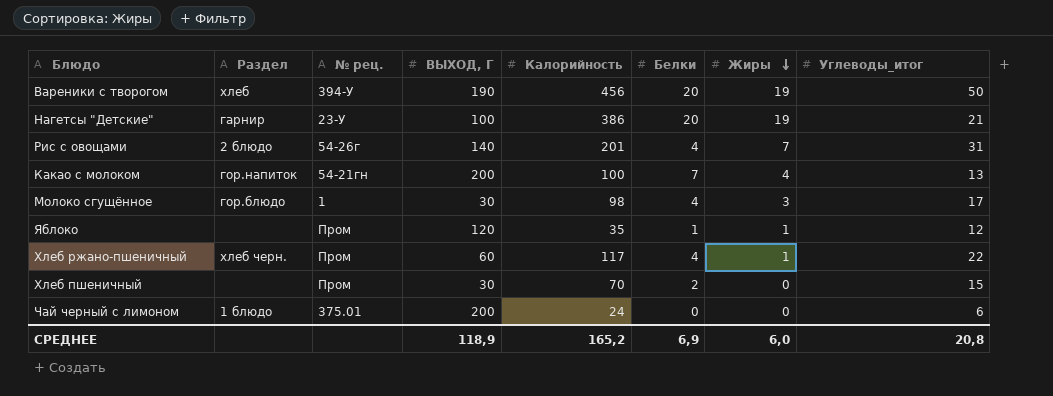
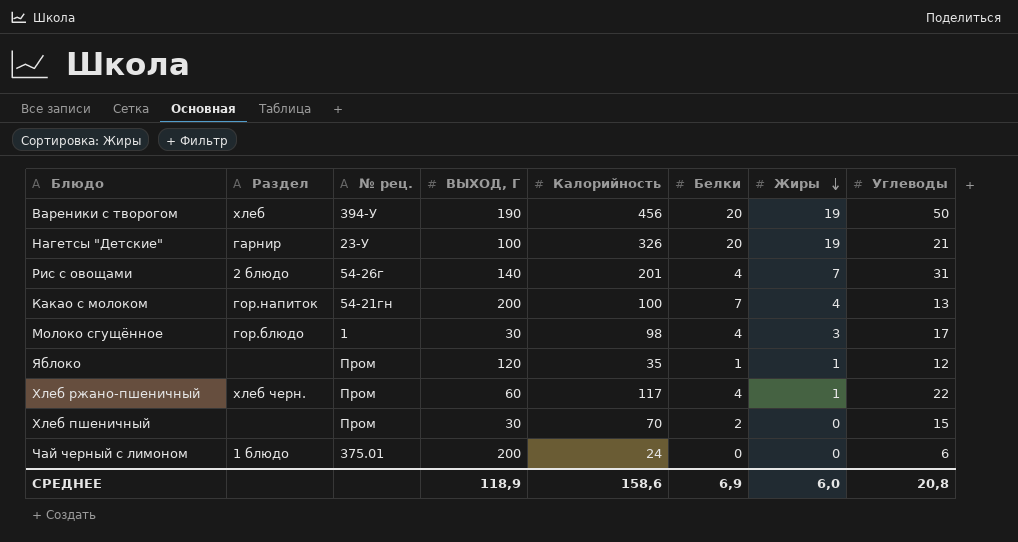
column name: Углеводы_итог -> Углеводы
Нагетсы "Детские" | Калорийность: 386 -> 326
СРЕДНЕЕ | Калорийность: 165,2 -> 158,6

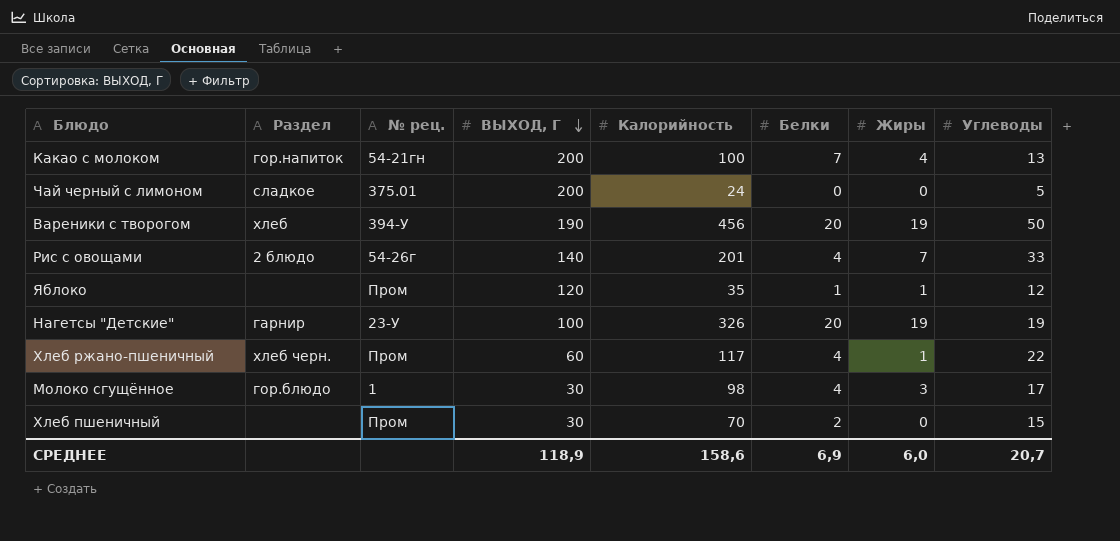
row order: Жиры descending -> ВЫХОД, Г descending
Чай черный с лимоном | Раздел: 1 блюдо -> сладкое
Чай черный с лимоном | Углеводы: 6 -> 5
Рис с овощами | Углеводы: 31 -> 33
Нагетсы "Детские" | Углеводы: 21 -> 19
СРЕДНЕЕ | Углеводы: 20,8 -> 20,7

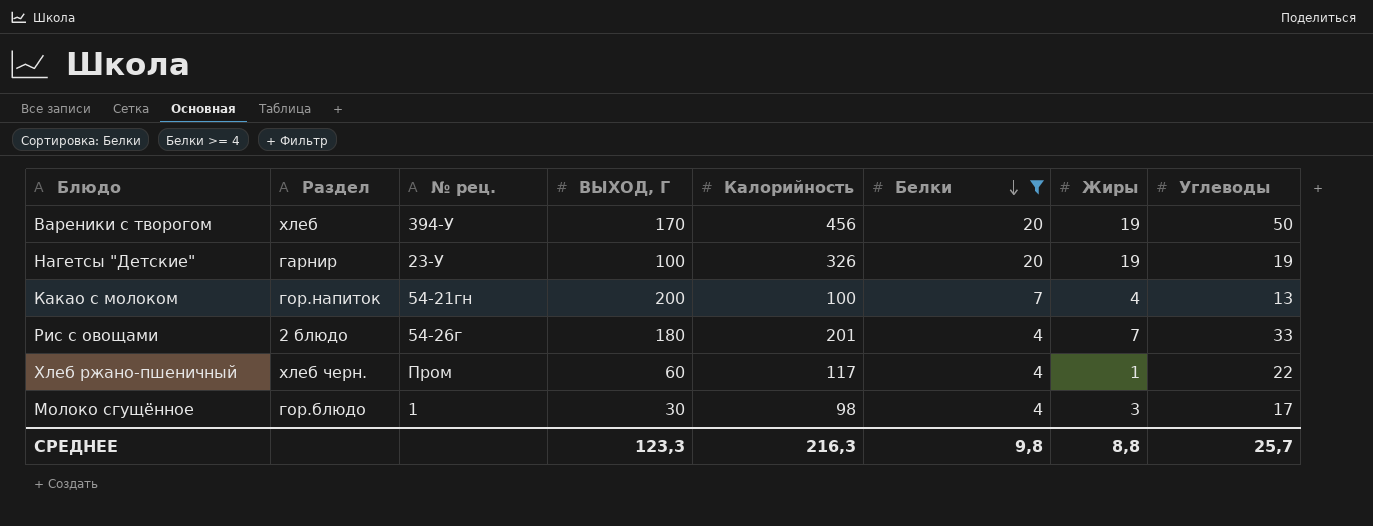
filter: none -> Белки >= 4
row order: ВЫХОД, Г descending -> Белки descending
Вареники с творогом | ВЫХОД, Г: 190 -> 170
Рис с овощами | ВЫХОД, Г: 140 -> 180
СРЕДНЕЕ | ВЫХОД, Г: 118,9 -> 123,3
СРЕДНЕЕ | Калорийность: 158,6 -> 216,3
СРЕДНЕЕ | Белки: 6,9 -> 9,8
СРЕДНЕЕ | Жиры: 6,0 -> 8,8
СРЕДНЕЕ | Углеводы: 20,7 -> 25,7

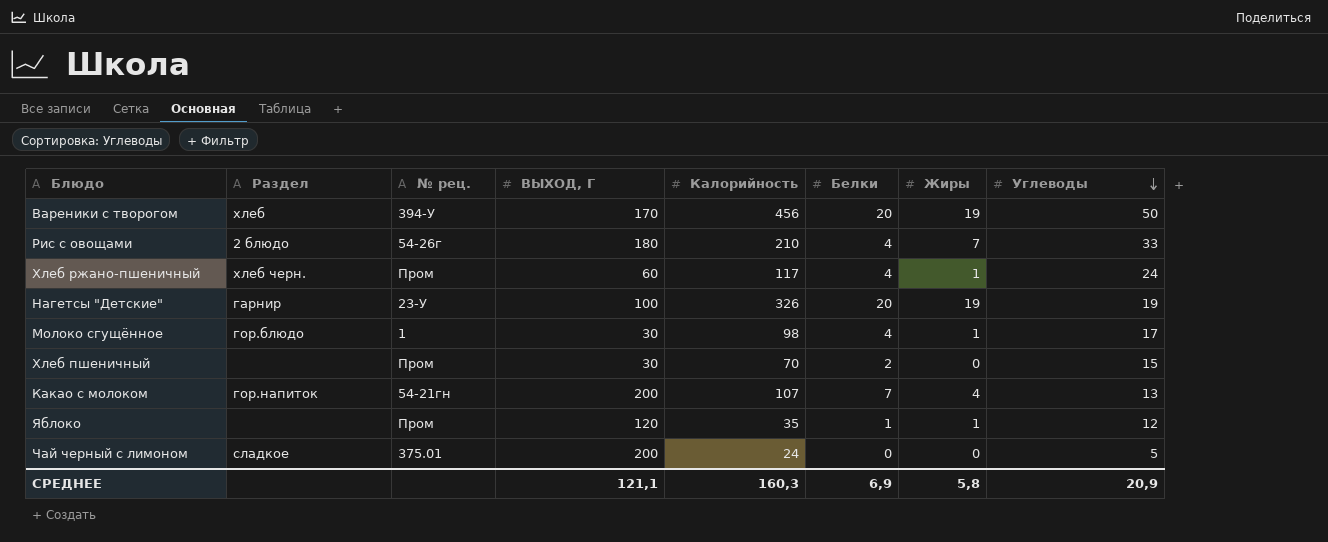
filter: Белки >= 4 -> none
row order: Белки descending -> Углеводы descending
Рис с овощами | Калорийность: 201 -> 210
Хлеб ржано-пшеничный | Углеводы: 22 -> 24
Молоко сгущённое | Жиры: 3 -> 1
Какао с молоком | Калорийность: 100 -> 107
СРЕДНЕЕ | ВЫХОД, Г: 123,3 -> 121,1
СРЕДНЕЕ | Калорийность: 216,3 -> 160,3
СРЕДНЕЕ | Белки: 9,8 -> 6,9
СРЕДНЕЕ | Жиры: 8,8 -> 5,8
СРЕДНЕЕ | Углеводы: 25,7 -> 20,9

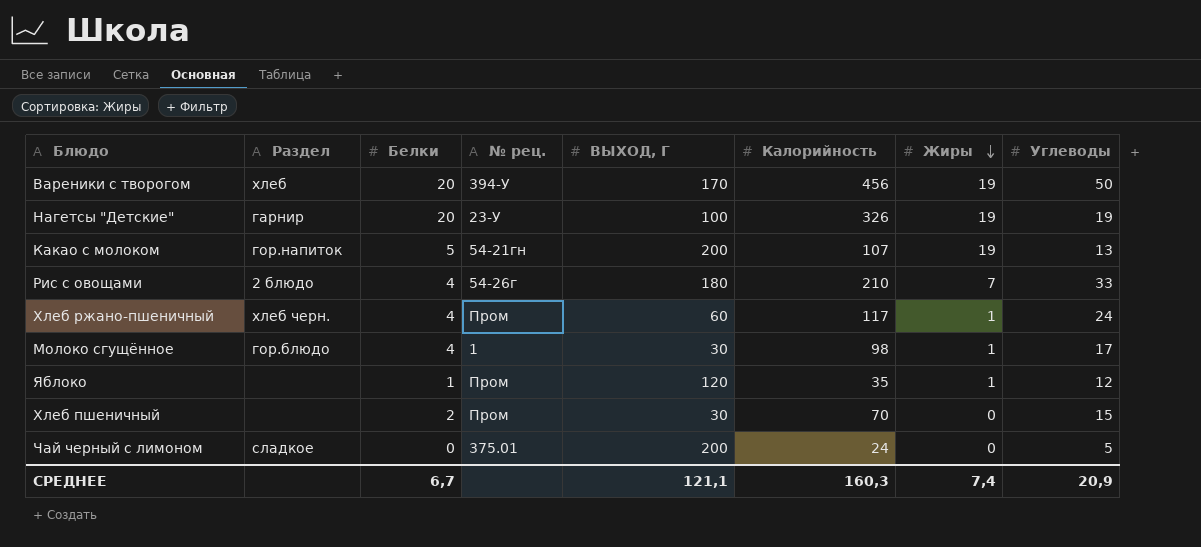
row order: Углеводы descending -> Жиры descending
column Белки | position: 6 -> 3
Какао с молоком | Белки: 7 -> 5
Какао с молоком | Жиры: 4 -> 19
СРЕДНЕЕ | Белки: 6,9 -> 6,7
СРЕДНЕЕ | Жиры: 5,8 -> 7,4

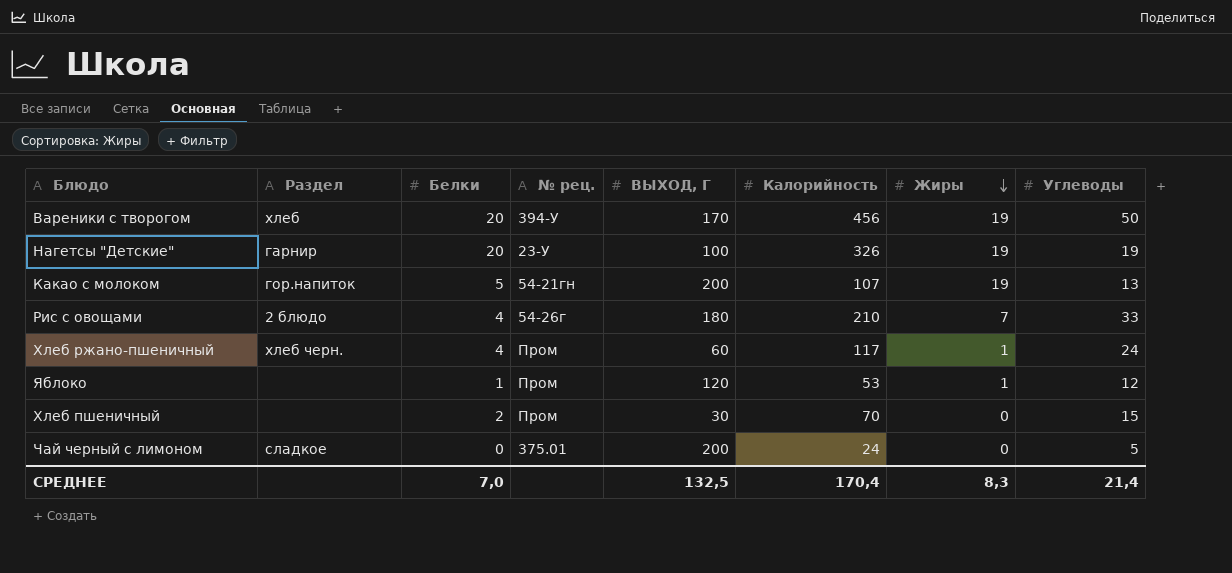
row Молоко сгущённое: гор.блюдо | 4 | 1 | 30 | 98 | 1 | 17 -> none
Яблоко | Калорийность: 35 -> 53
СРЕДНЕЕ | Белки: 6,7 -> 7,0
СРЕДНЕЕ | ВЫХОД, Г: 121,1 -> 132,5
СРЕДНЕЕ | Калорийность: 160,3 -> 170,4
СРЕДНЕЕ | Жиры: 7,4 -> 8,3
СРЕДНЕЕ | Углеводы: 20,9 -> 21,4

